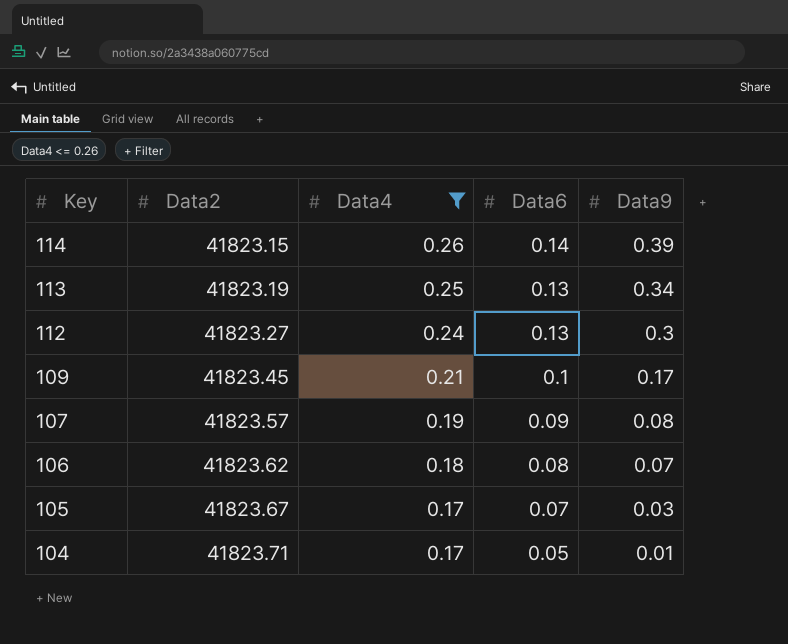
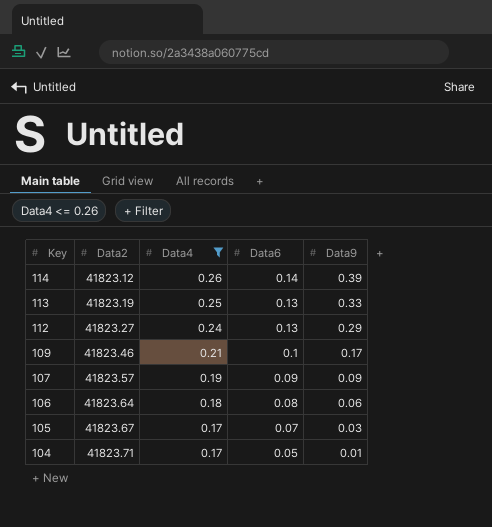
114 | Data2: 41823.15 -> 41823.12
113 | Data9: 0.34 -> 0.33
112 | Data9: 0.3 -> 0.29
109 | Data2: 41823.45 -> 41823.46
107 | Data9: 0.08 -> 0.09
106 | Data2: 41823.62 -> 41823.64
106 | Data9: 0.07 -> 0.06

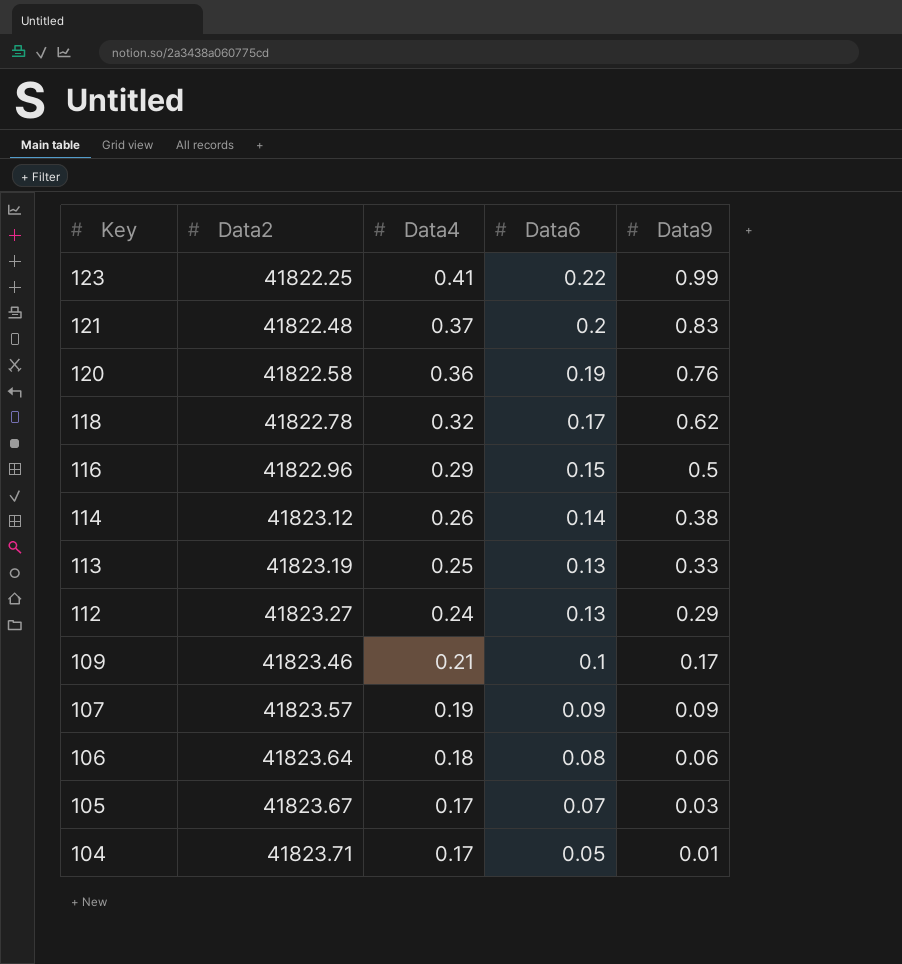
filter: Data4 <= 0.26 -> none
114 | Data9: 0.39 -> 0.38

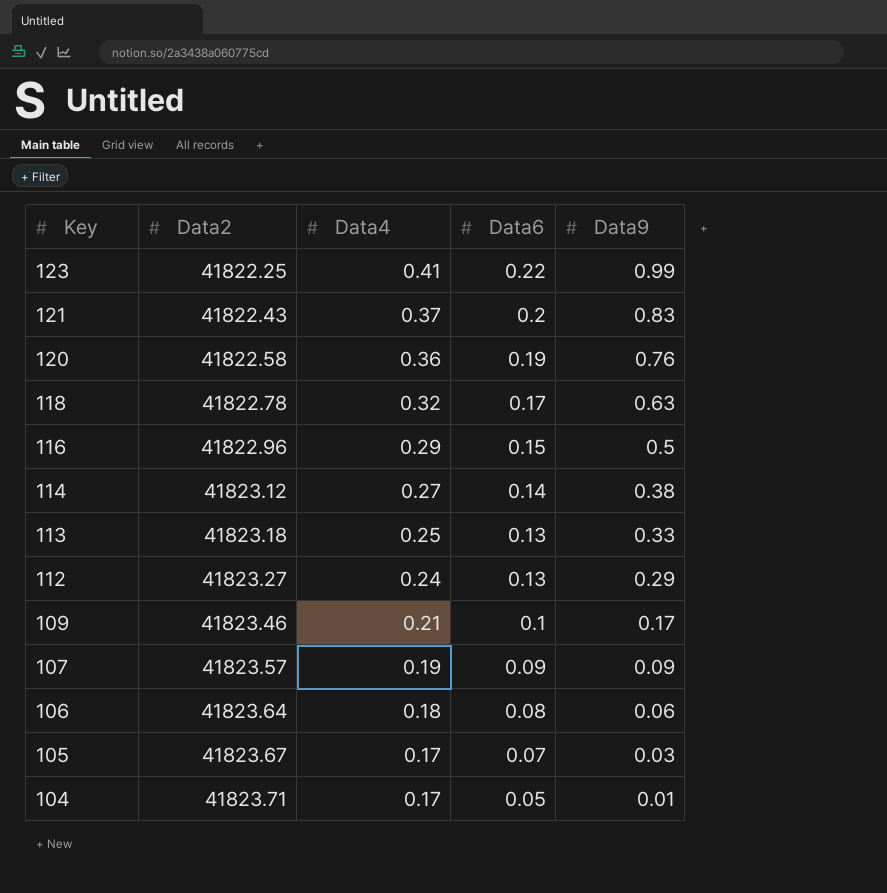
121 | Data2: 41822.48 -> 41822.43
118 | Data9: 0.62 -> 0.63
114 | Data4: 0.26 -> 0.27
113 | Data2: 41823.19 -> 41823.18

